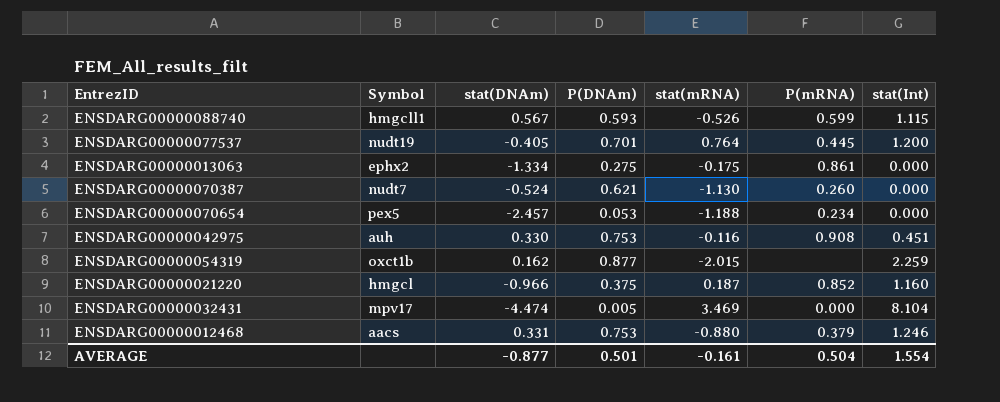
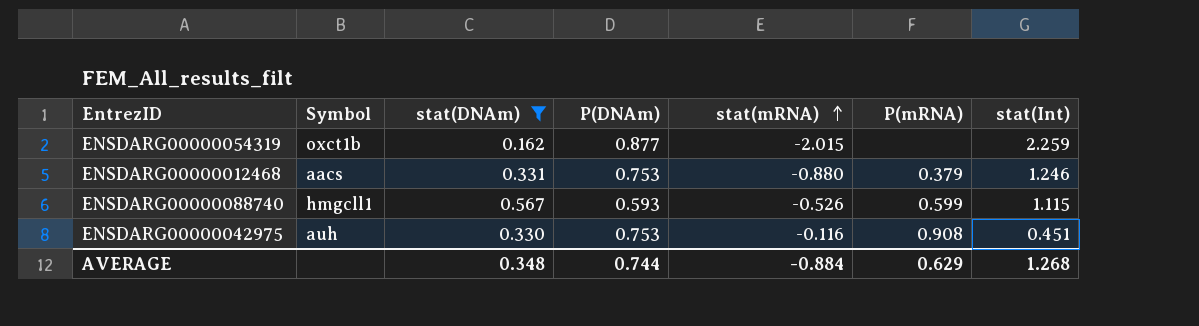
filter: none -> stat(DNAm) >= 0.162
row order: none -> stat(mRNA) ascending
AVERAGE | stat(DNAm): -0.877 -> 0.348
AVERAGE | P(DNAm): 0.501 -> 0.744
AVERAGE | stat(mRNA): -0.161 -> -0.884
AVERAGE | P(mRNA): 0.504 -> 0.629
AVERAGE | stat(Int): 1.554 -> 1.268

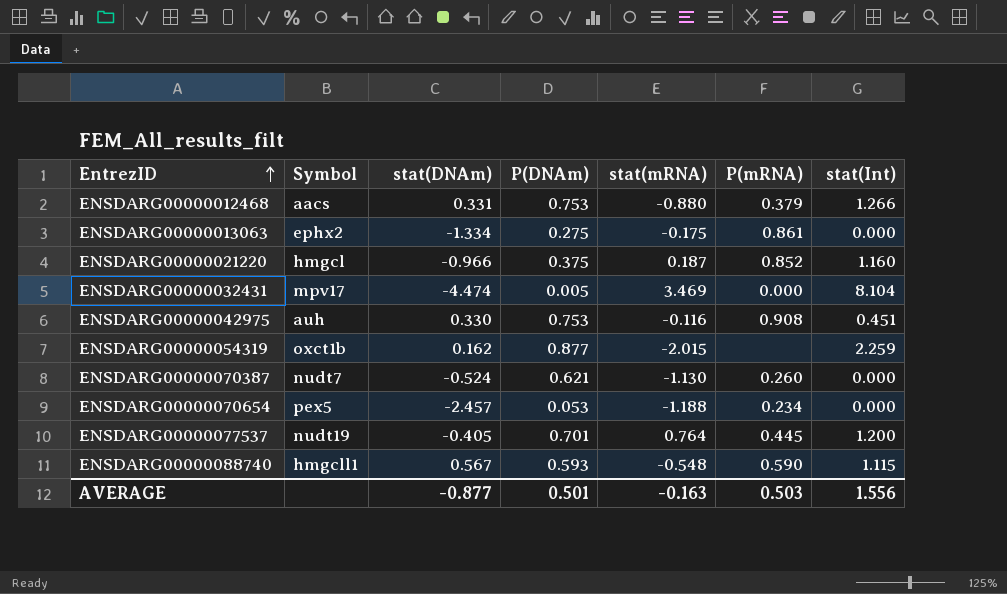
filter: stat(DNAm) >= 0.162 -> none
row order: stat(mRNA) ascending -> EntrezID ascending
ENSDARG00000012468 | stat(Int): 1.246 -> 1.266
ENSDARG00000088740 | stat(mRNA): -0.526 -> -0.548
ENSDARG00000088740 | P(mRNA): 0.599 -> 0.590
AVERAGE | stat(DNAm): 0.348 -> -0.877
AVERAGE | P(DNAm): 0.744 -> 0.501
AVERAGE | stat(mRNA): -0.884 -> -0.163
AVERAGE | P(mRNA): 0.629 -> 0.503
AVERAGE | stat(Int): 1.268 -> 1.556

